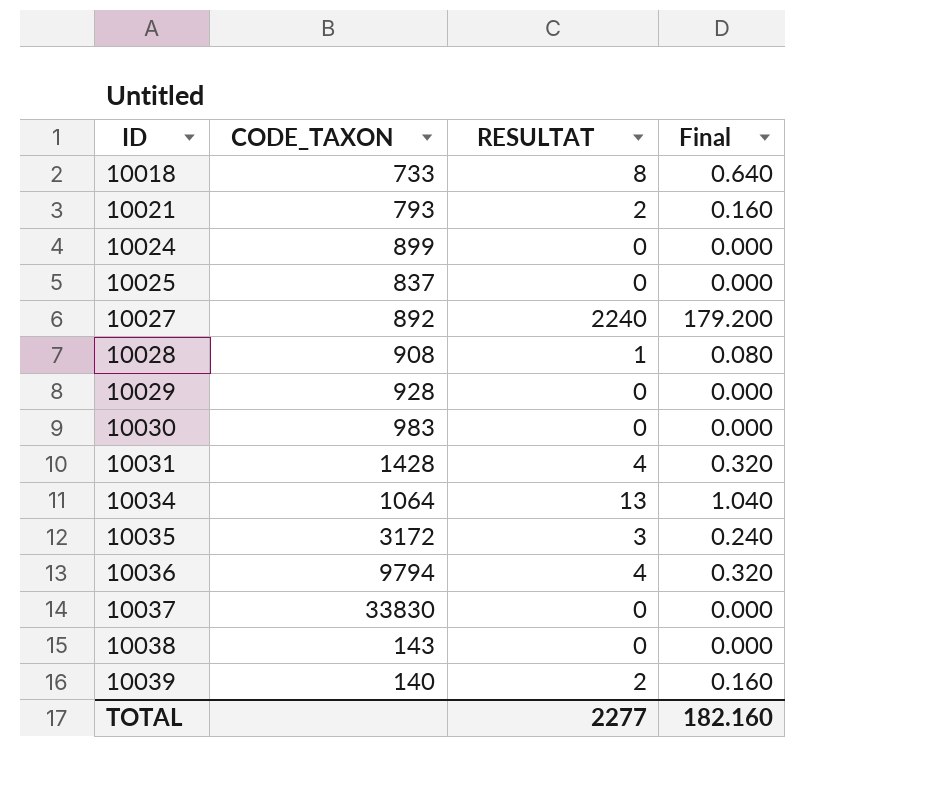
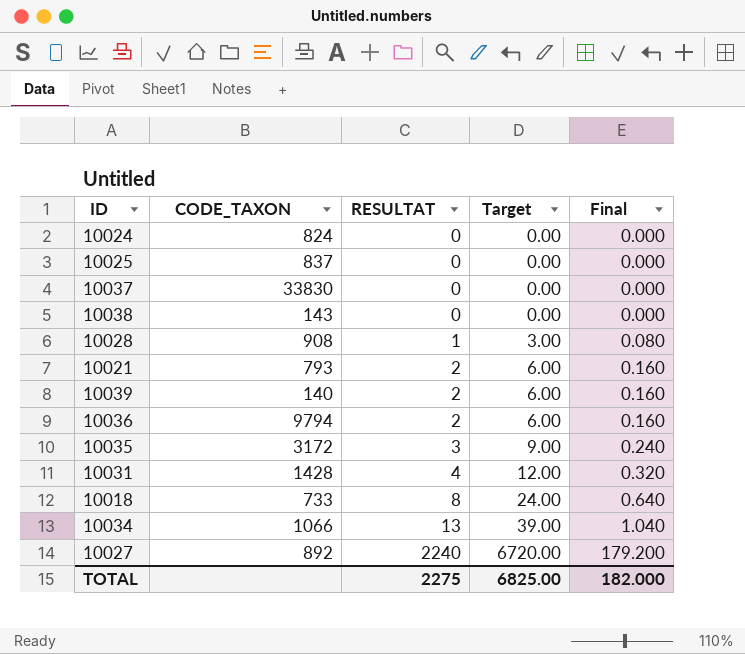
row order: ID ascending -> RESULTAT ascending
column Target | formula: none -> [RESULTAT] * 3
row 10029: 928 | 0 | 0.000 -> none
row 10030: 983 | 0 | 0.000 -> none
10024 | CODE_TAXON: 899 -> 824
10036 | RESULTAT: 4 -> 2
10036 | Final: 0.320 -> 0.160
10034 | CODE_TAXON: 1064 -> 1066
TOTAL | RESULTAT: 2277 -> 2275
TOTAL | Final: 182.160 -> 182.000

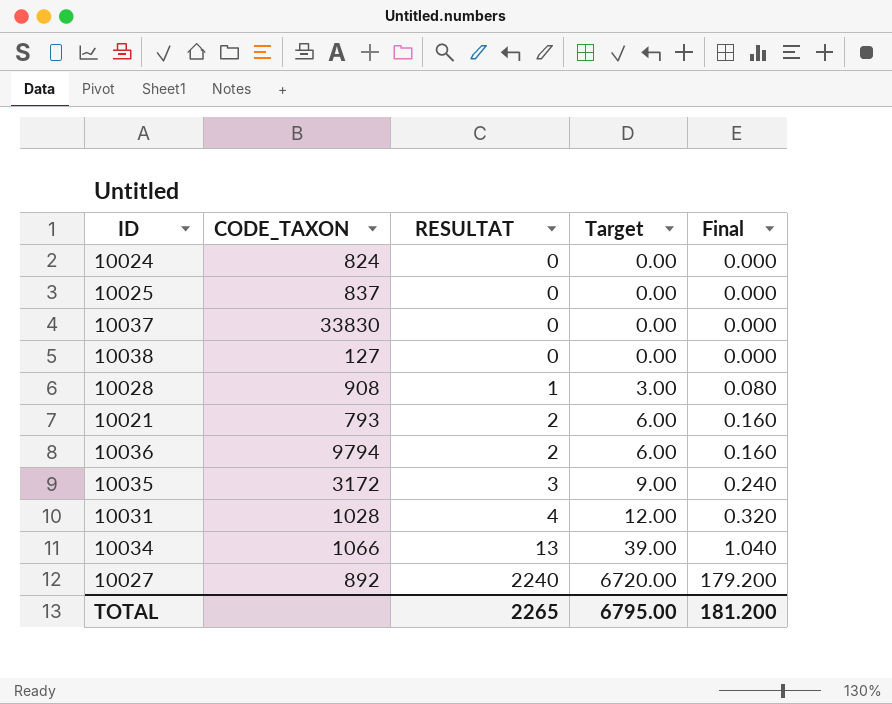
row 10039: 140 | 2 | 6.00 | 0.160 -> none
row 10018: 733 | 8 | 24.00 | 0.640 -> none
10038 | CODE_TAXON: 143 -> 127
10031 | CODE_TAXON: 1428 -> 1028
TOTAL | RESULTAT: 2275 -> 2265
TOTAL | Target: 6825.00 -> 6795.00
TOTAL | Final: 182.000 -> 181.200

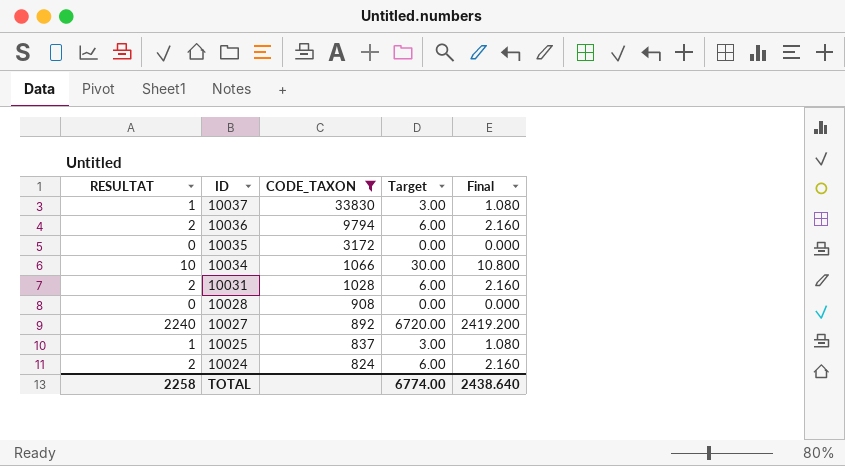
filter: none -> CODE_TAXON >= 824
row order: RESULTAT ascending -> ID descending
column RESULTAT | position: 3 -> 1
column Final | formula: [RESULTAT] * 0.08 -> [RESULTAT] * 1.08
10037 | RESULTAT: 0 -> 1
10037 | Target: 0.00 -> 3.00
10035 | RESULTAT: 3 -> 0
10035 | Target: 9.00 -> 0.00
10034 | RESULTAT: 13 -> 10
10034 | Target: 39.00 -> 30.00
10031 | RESULTAT: 4 -> 2
10031 | Target: 12.00 -> 6.00
10028 | RESULTAT: 1 -> 0
10028 | Target: 3.00 -> 0.00
10025 | RESULTAT: 0 -> 1
10025 | Target: 0.00 -> 3.00
10024 | RESULTAT: 0 -> 2
10024 | Target: 0.00 -> 6.00
TOTAL | RESULTAT: 2265 -> 2258
TOTAL | Target: 6795.00 -> 6774.00
TOTAL | Final: 181.200 -> 2438.640

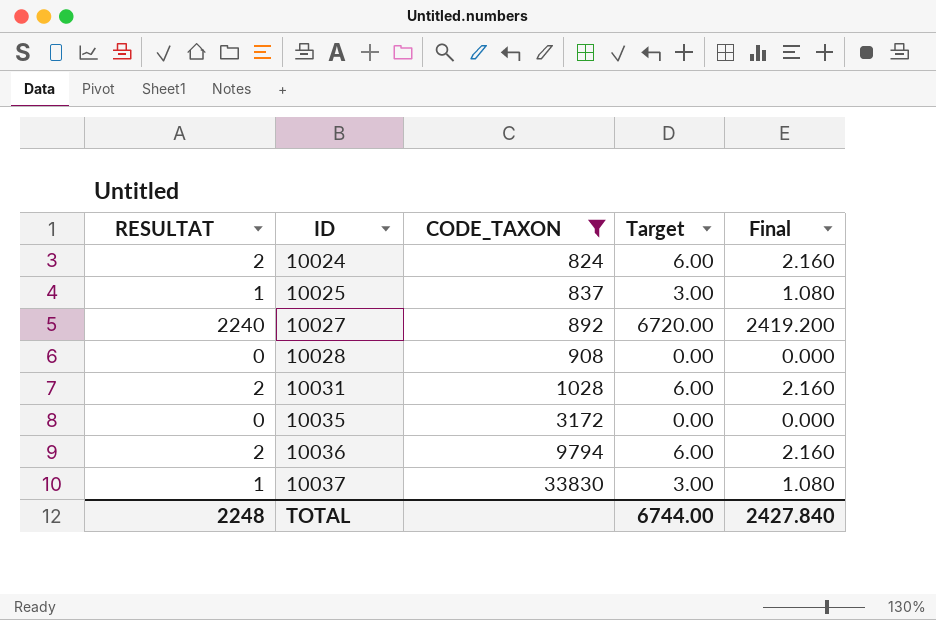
row order: ID descending -> ID ascending
row 10034: 10 | 1066 | 30.00 | 10.800 -> none
TOTAL | RESULTAT: 2258 -> 2248
TOTAL | Target: 6774.00 -> 6744.00
TOTAL | Final: 2438.640 -> 2427.840

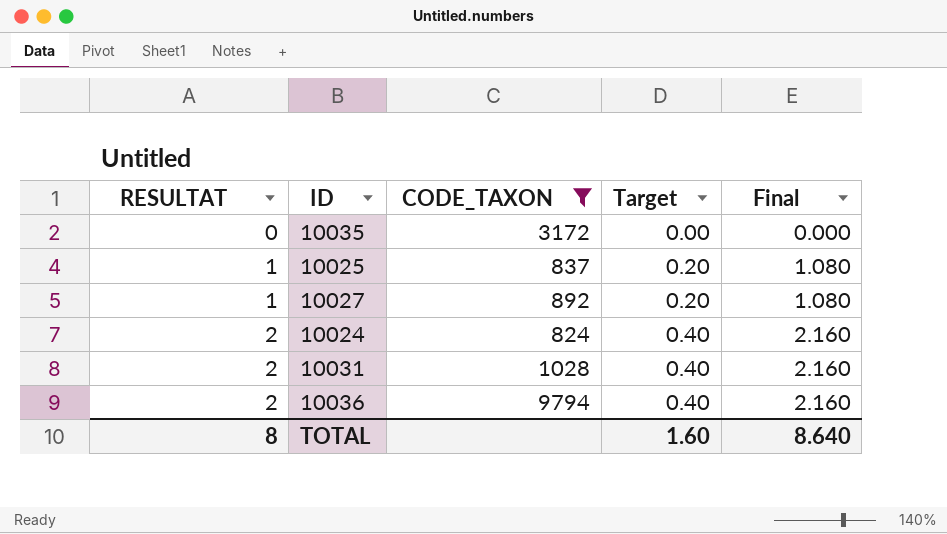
row order: ID ascending -> RESULTAT ascending
column Target | formula: [RESULTAT] * 3 -> [RESULTAT] * 0.2
row 10028: 0 | 908 | 0.00 | 0.000 -> none
row 10037: 1 | 33830 | 3.00 | 1.080 -> none
10027 | RESULTAT: 2240 -> 1
10027 | Final: 2419.200 -> 1.080
TOTAL | RESULTAT: 2248 -> 8
TOTAL | Target: 6744.00 -> 1.60
TOTAL | Final: 2427.840 -> 8.640

